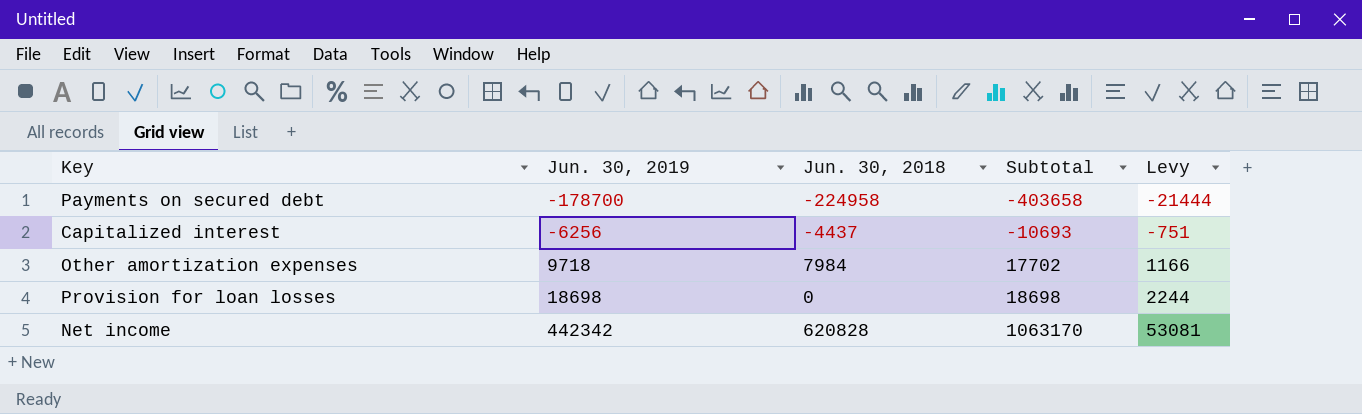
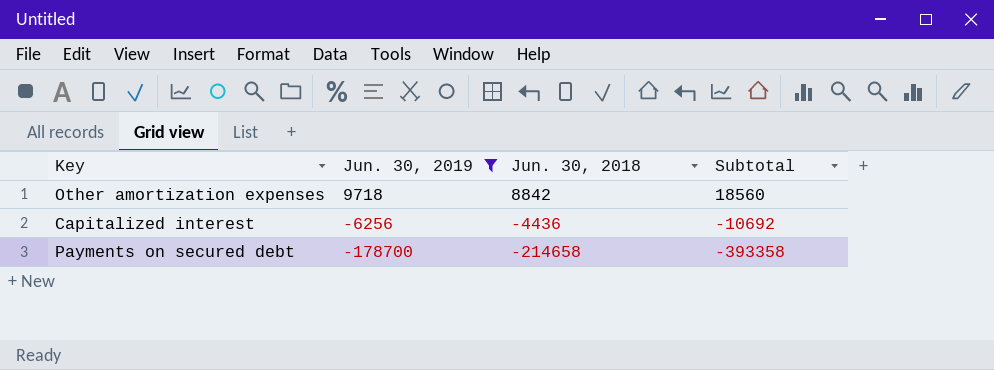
filter: none -> Jun. 30, 2019 <= 9718
row order: Jun. 30, 2019 ascending -> Jun. 30, 2019 descending
column Levy | formula: [Jun. 30, 2019] * 0.12 -> none
Other amortization expenses | Jun. 30, 2018: 7984 -> 8842
Other amortization expenses | Subtotal: 17702 -> 18560
Capitalized interest | Jun. 30, 2018: -4437 -> -4436
Capitalized interest | Subtotal: -10693 -> -10692
Payments on secured debt | Jun. 30, 2018: -224958 -> -214658
Payments on secured debt | Subtotal: -403658 -> -393358

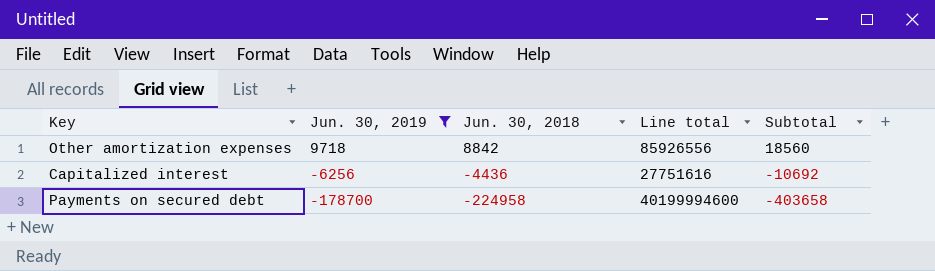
column Line total | formula: none -> [Jun. 30, 2019] * [Jun. 30, 2018]
Payments on secured debt | Jun. 30, 2018: -214658 -> -224958
Payments on secured debt | Subtotal: -393358 -> -403658

